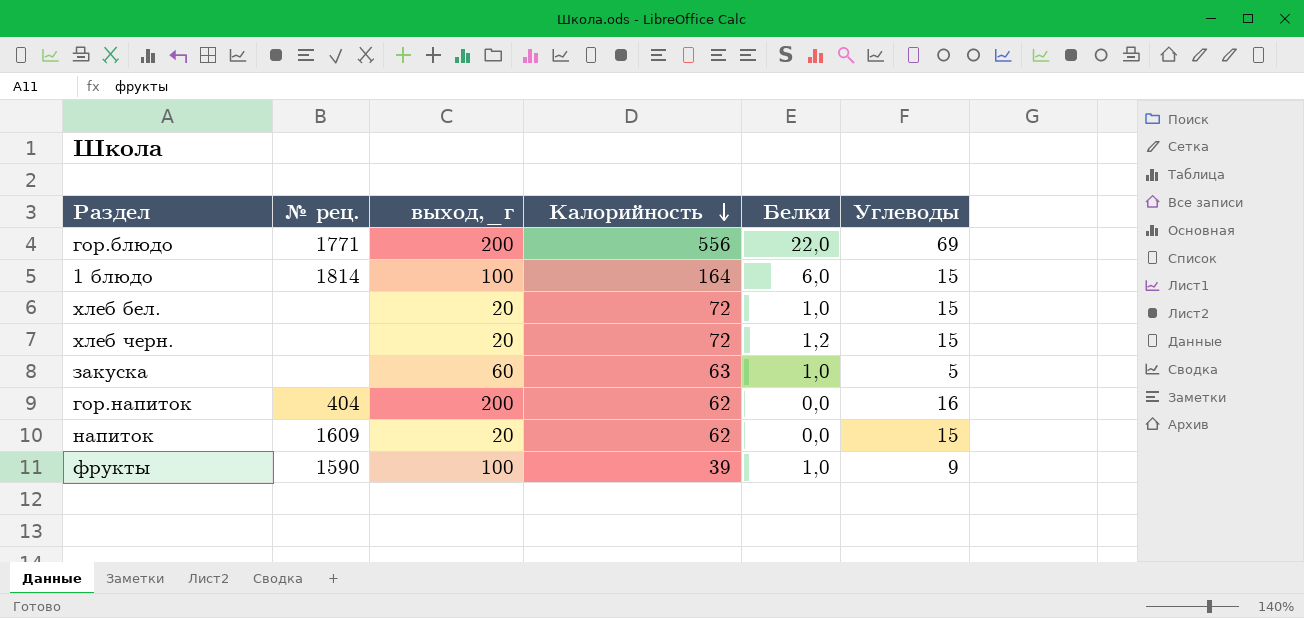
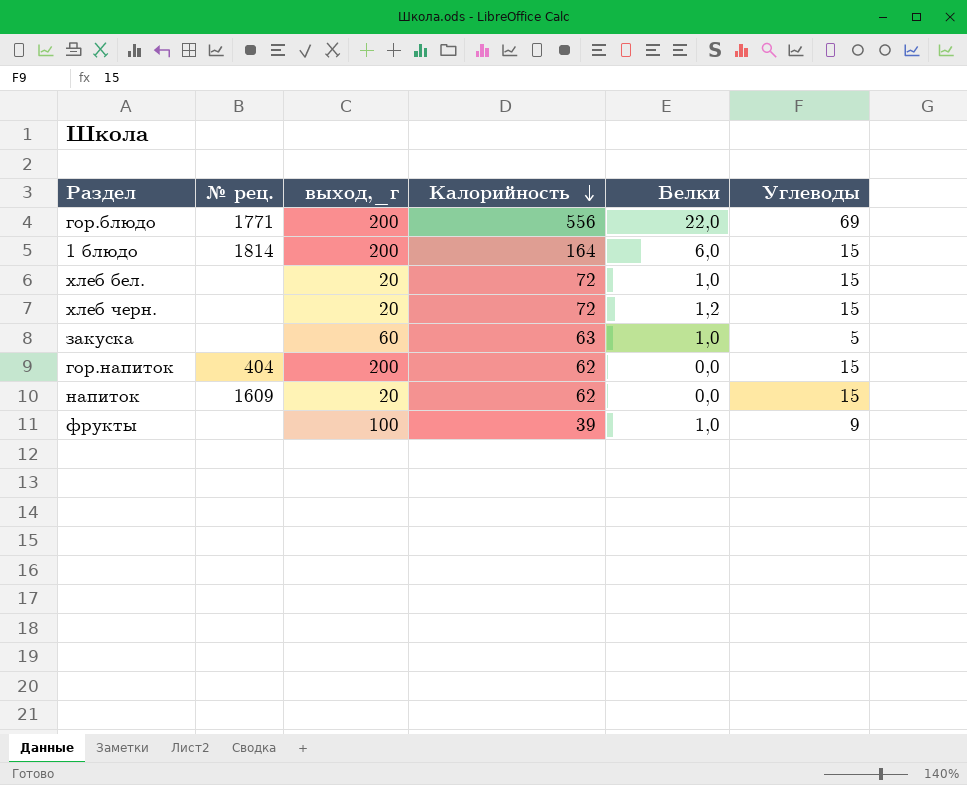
1 блюдо | выход,_г: 100 -> 200
гор.напиток | Углеводы: 16 -> 15
фрукты | № рец.: 1590 -> none

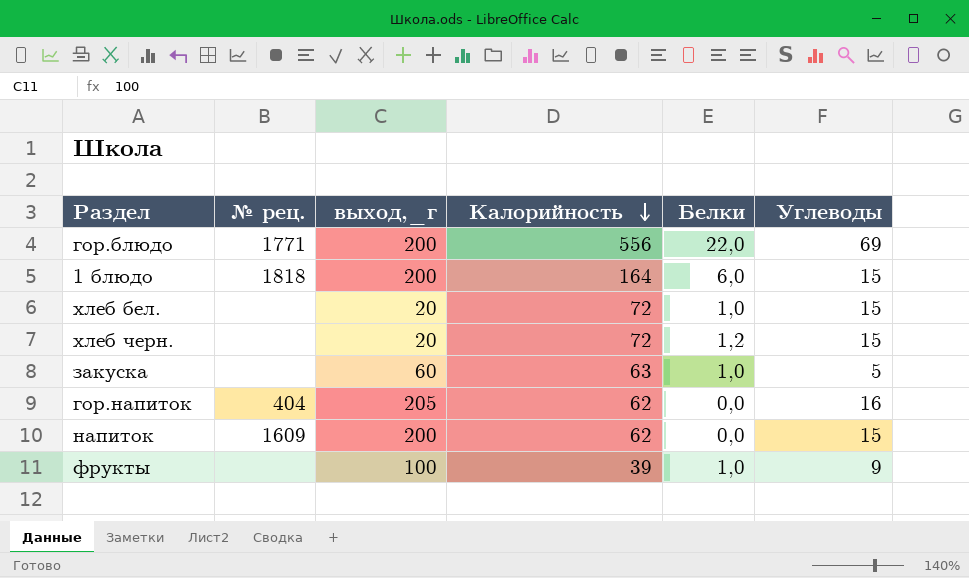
1 блюдо | № рец.: 1814 -> 1818
гор.напиток | выход,_г: 200 -> 205
гор.напиток | Углеводы: 15 -> 16
напиток | выход,_г: 20 -> 200

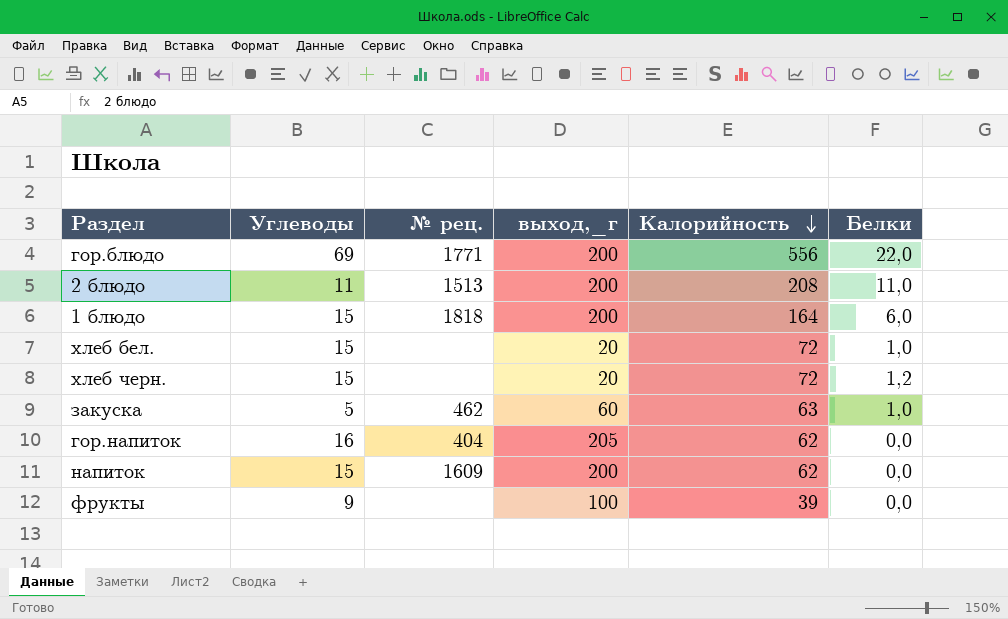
column Углеводы | position: 6 -> 2
row 2 блюдо: none -> 11 | 1513 | 200 | 208 | 11,0
закуска | № рец.: none -> 462
фрукты | Белки: 1,0 -> 0,0

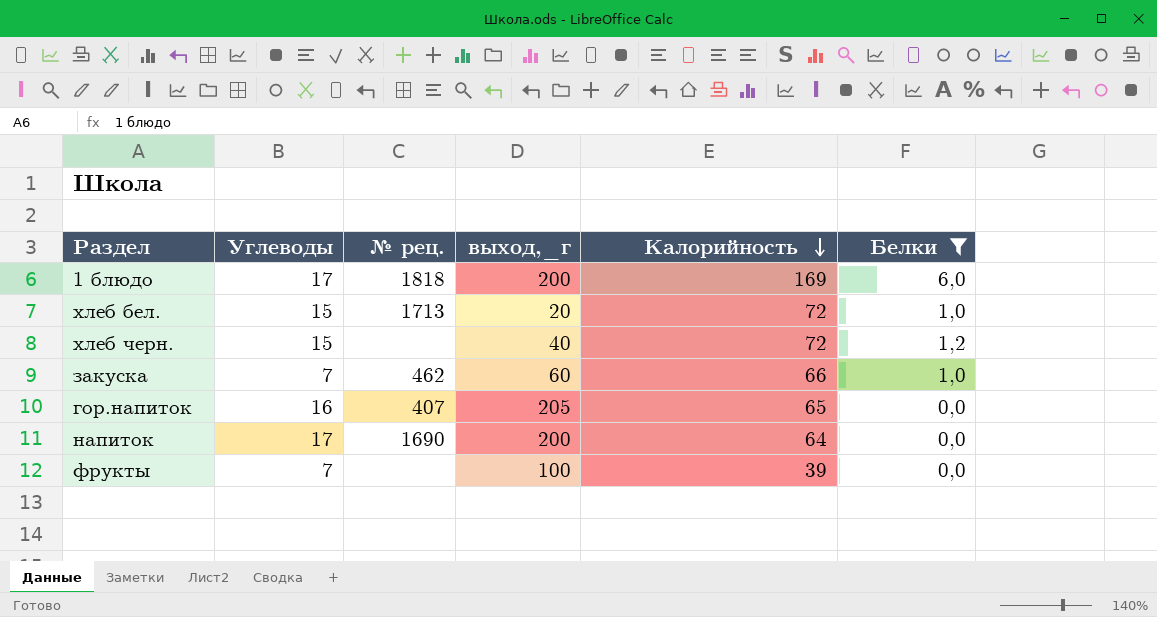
filter: none -> Белки <= 6,0
1 блюдо | Углеводы: 15 -> 17
1 блюдо | Калорийность: 164 -> 169
хлеб бел. | № рец.: none -> 1713
хлеб черн. | выход,_г: 20 -> 40
закуска | Углеводы: 5 -> 7
закуска | Калорийность: 63 -> 66
гор.напиток | № рец.: 404 -> 407
гор.напиток | Калорийность: 62 -> 65
напиток | Углеводы: 15 -> 17
напиток | № рец.: 1609 -> 1690
напиток | Калорийность: 62 -> 64
фрукты | Углеводы: 9 -> 7

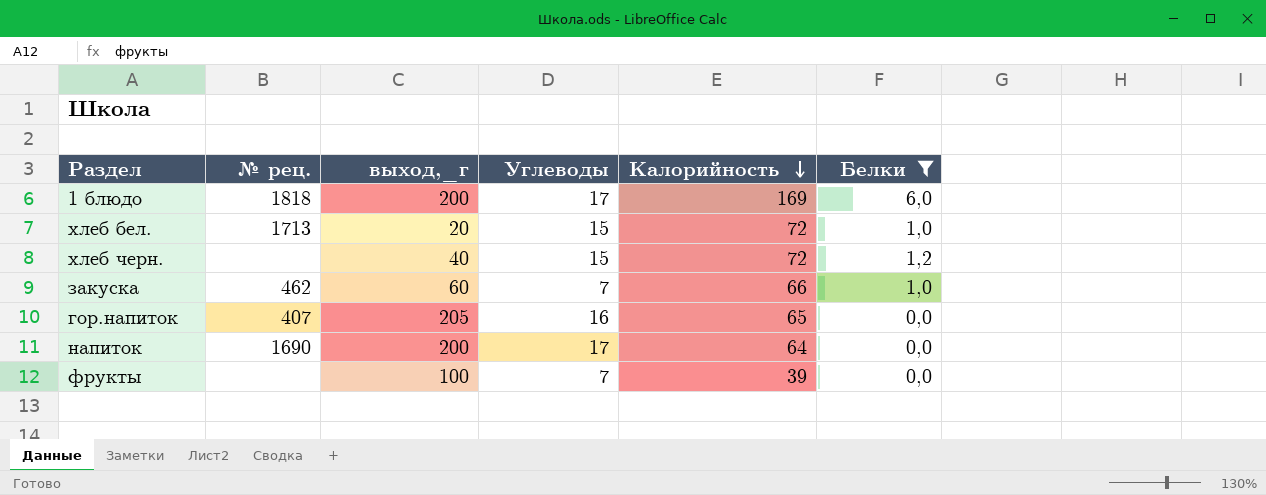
column Углеводы | position: 2 -> 4

